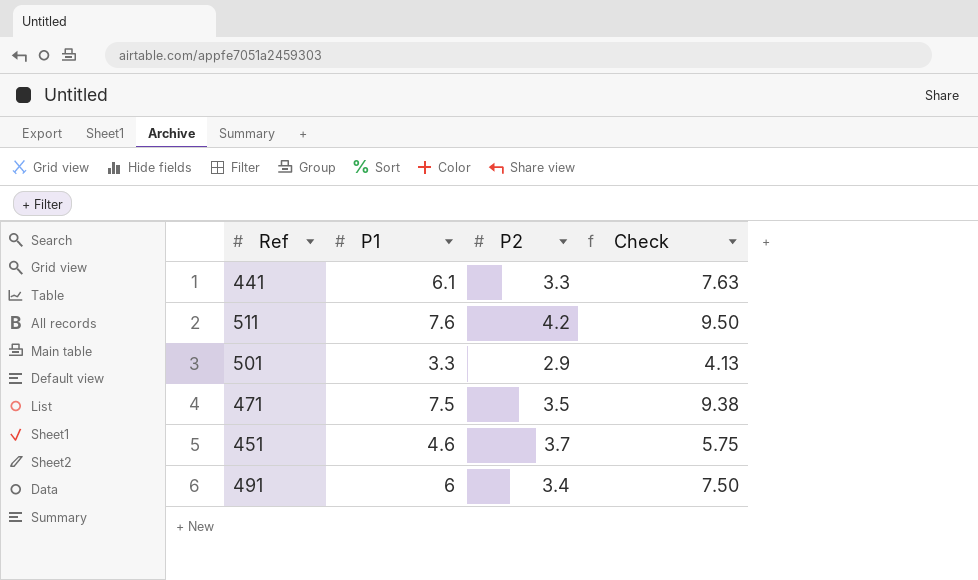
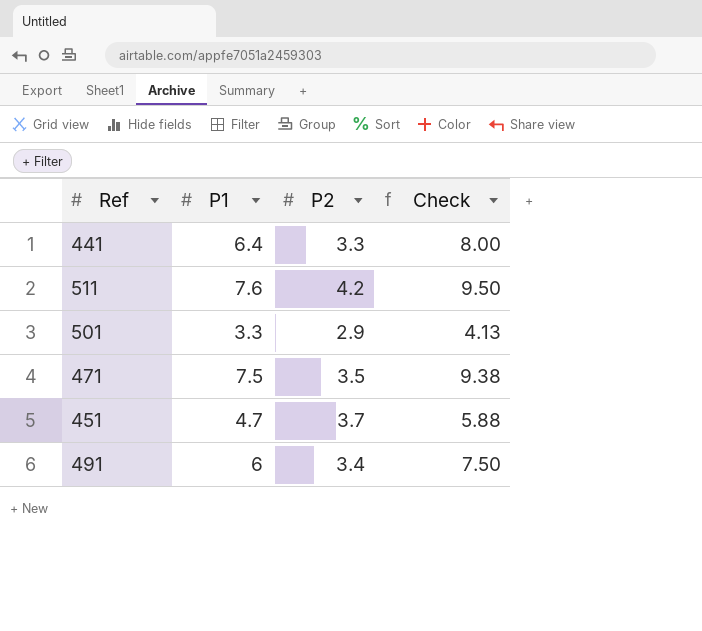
441 | P1: 6.1 -> 6.4
441 | Check: 7.63 -> 8.00
451 | P1: 4.6 -> 4.7
451 | Check: 5.75 -> 5.88

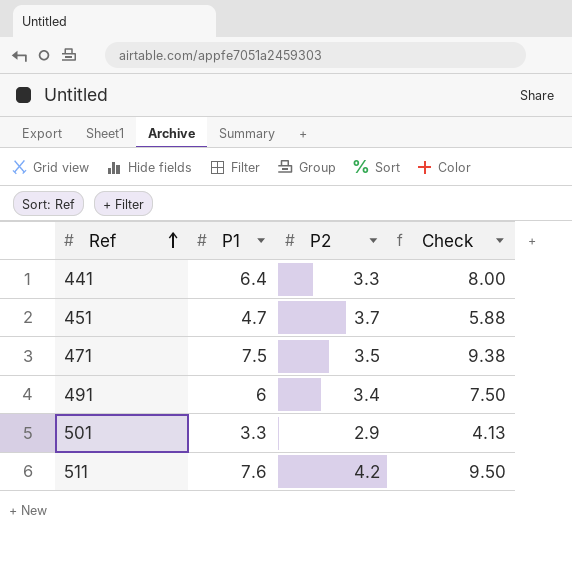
row order: none -> Ref ascending

